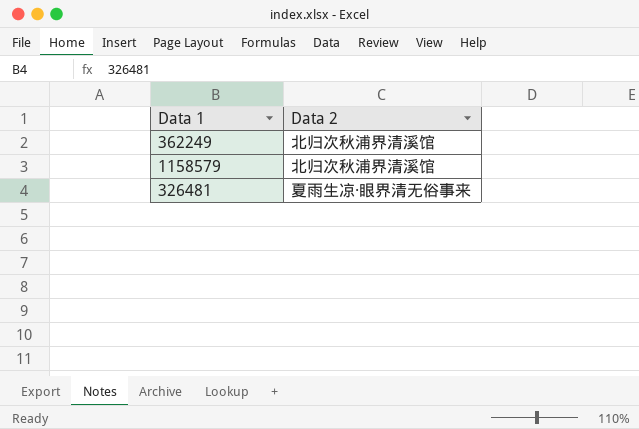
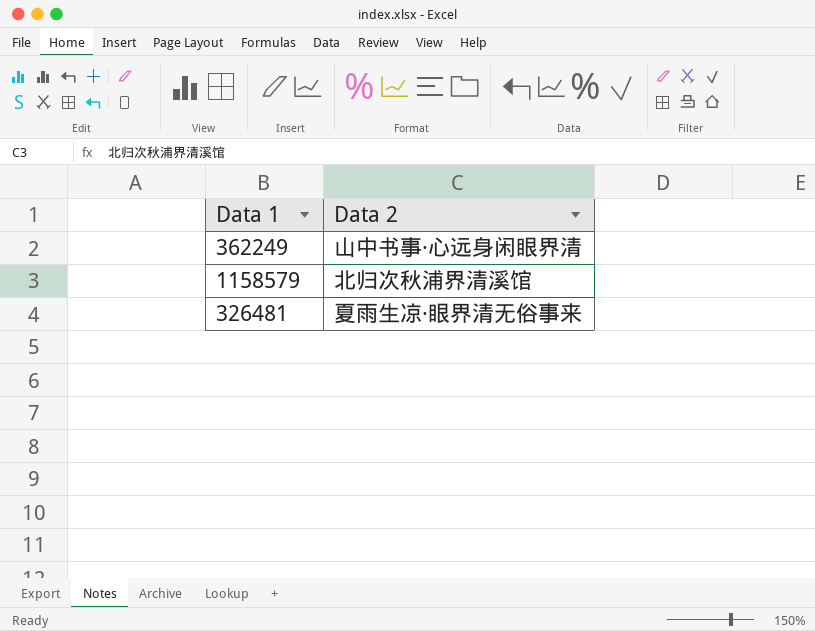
362249 | Data 2: 北归次秋浦界清溪馆 -> 山中书事·心远身闲眼界清

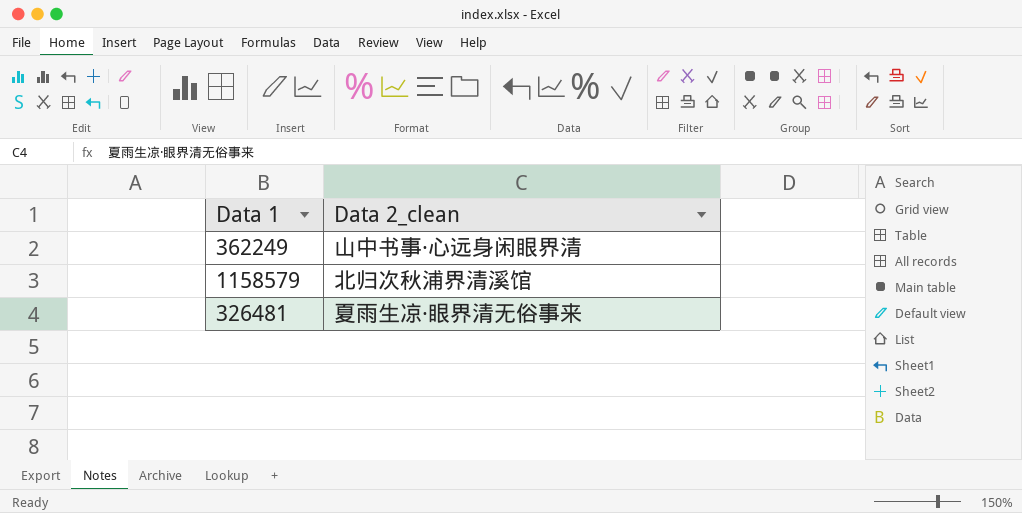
column name: Data 2 -> Data 2_clean

